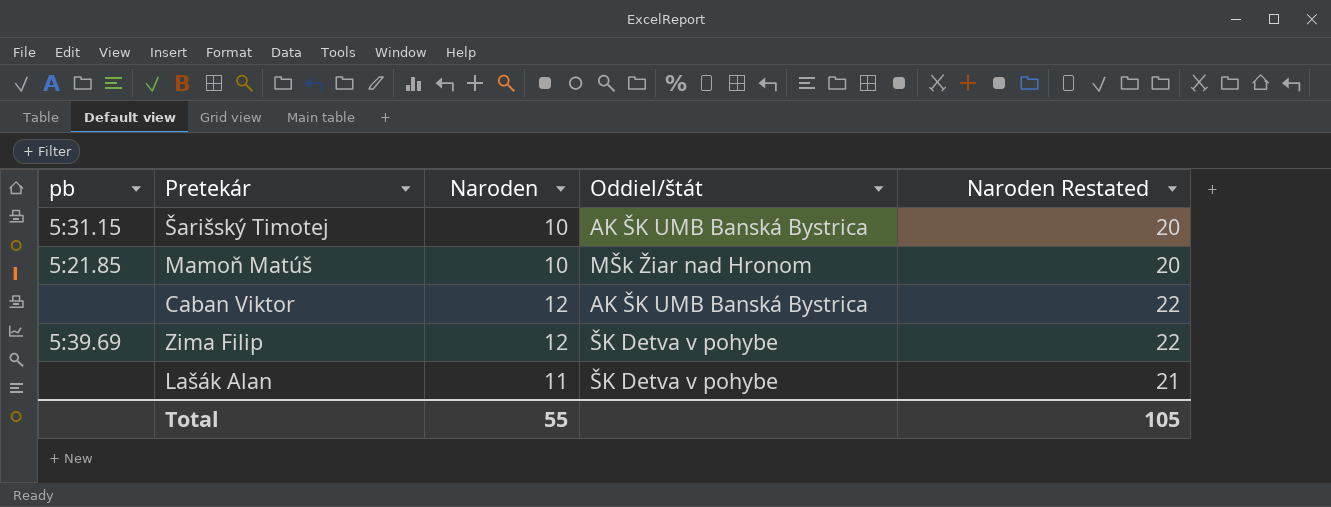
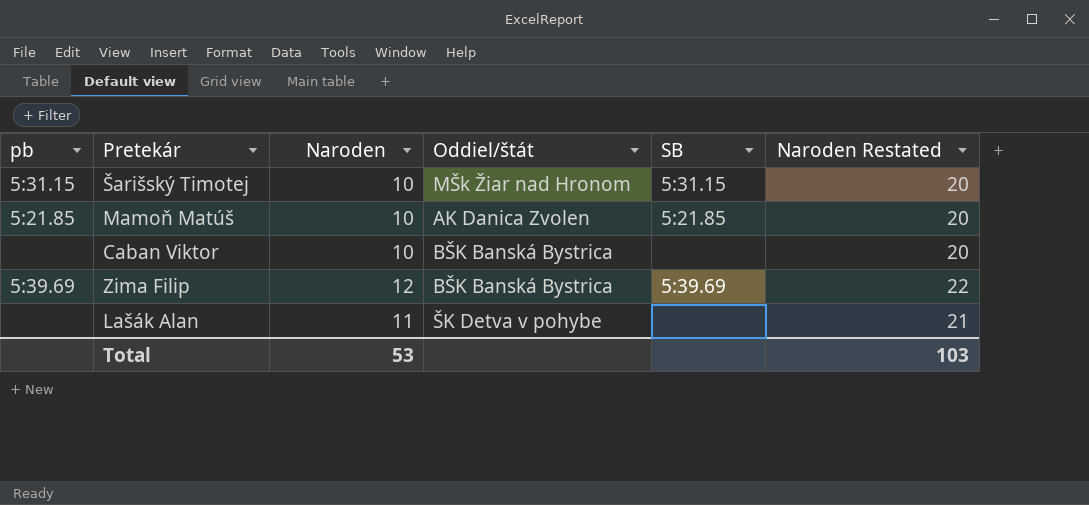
column SB | position: none -> 5
Šarišský Timotej | Oddiel/štát: AK ŠK UMB Banská Bystrica -> MŠk Žiar nad Hronom
Mamoň Matúš | Oddiel/štát: MŠk Žiar nad Hronom -> AK Danica Zvolen
Caban Viktor | Naroden: 12 -> 10
Caban Viktor | Oddiel/štát: AK ŠK UMB Banská Bystrica -> BŠK Banská Bystrica
Caban Viktor | Naroden Restated: 22 -> 20
Zima Filip | Oddiel/štát: ŠK Detva v pohybe -> BŠK Banská Bystrica
Total | Naroden: 55 -> 53
Total | Naroden Restated: 105 -> 103

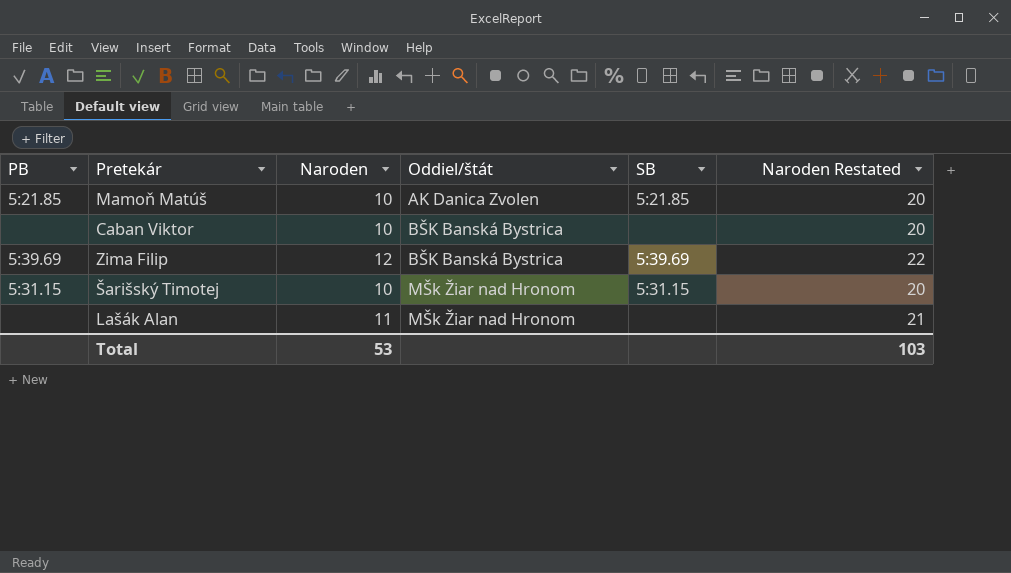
row order: none -> Oddiel/štát ascending
column name: pb -> PB
Lašák Alan | Oddiel/štát: ŠK Detva v pohybe -> MŠk Žiar nad Hronom

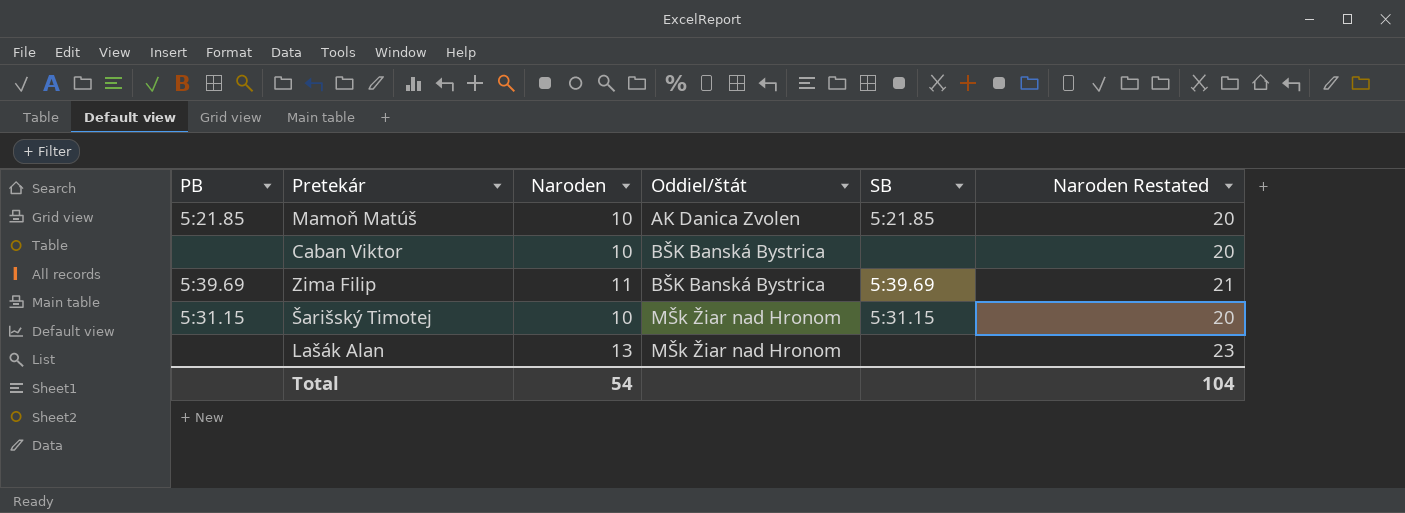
Zima Filip | Naroden: 12 -> 11
Zima Filip | Naroden Restated: 22 -> 21
Lašák Alan | Naroden: 11 -> 13
Lašák Alan | Naroden Restated: 21 -> 23
Total | Naroden: 53 -> 54
Total | Naroden Restated: 103 -> 104

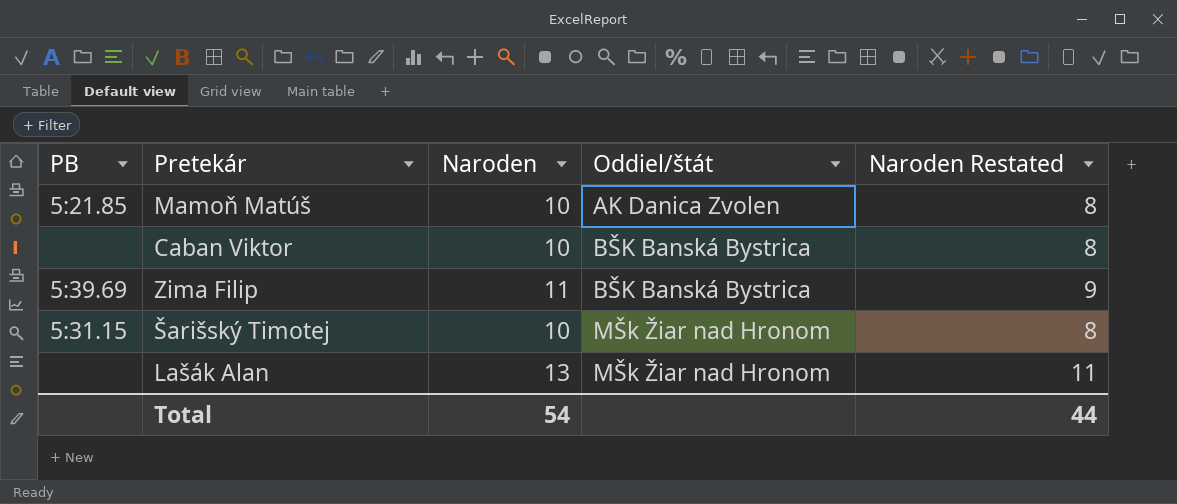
column SB | position: 5 -> none
column Naroden Restated | formula: [Naroden] + 10 -> [Naroden] - 2
Total | Naroden Restated: 104 -> 44

